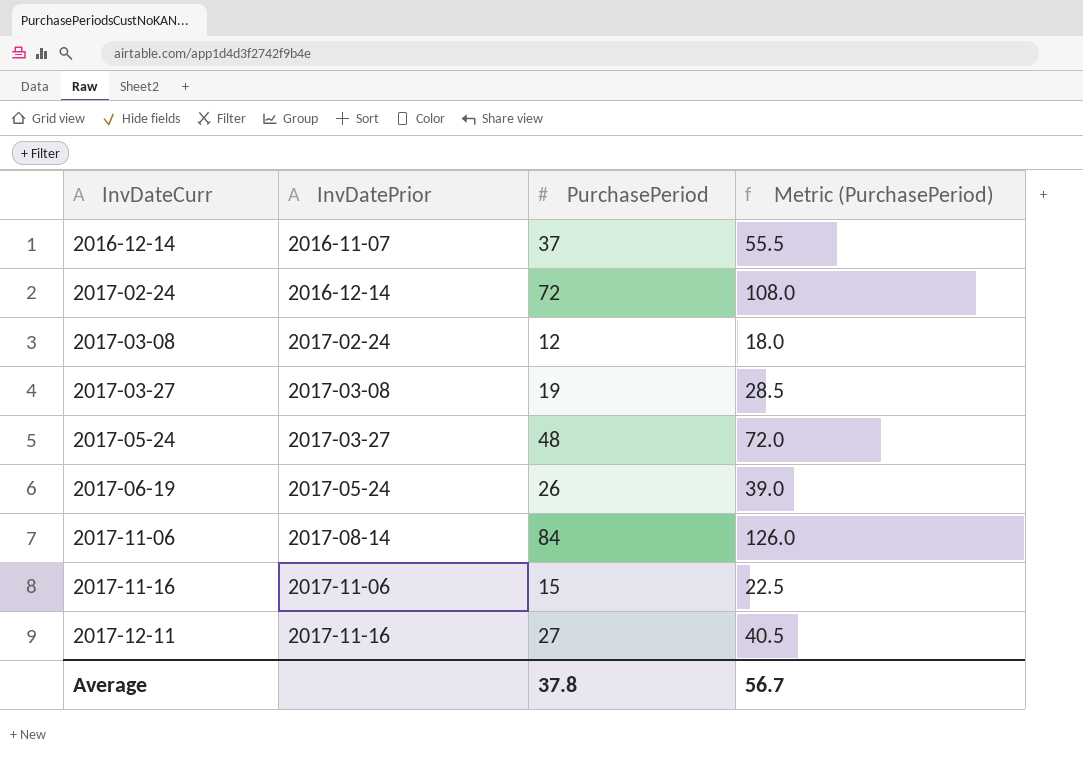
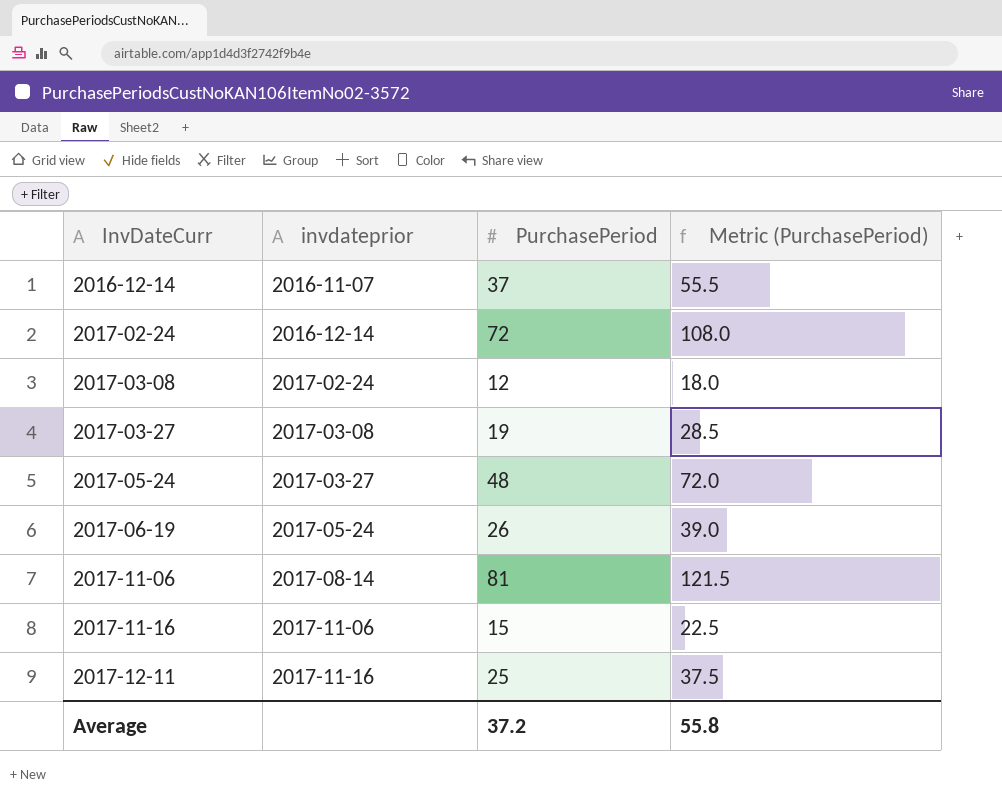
column name: InvDatePrior -> invdateprior
2017-11-06 | PurchasePeriod: 84 -> 81
2017-11-06 | Metric (PurchasePeriod): 126.0 -> 121.5
2017-12-11 | PurchasePeriod: 27 -> 25
2017-12-11 | Metric (PurchasePeriod): 40.5 -> 37.5
Average | PurchasePeriod: 37.8 -> 37.2
Average | Metric (PurchasePeriod): 56.7 -> 55.8

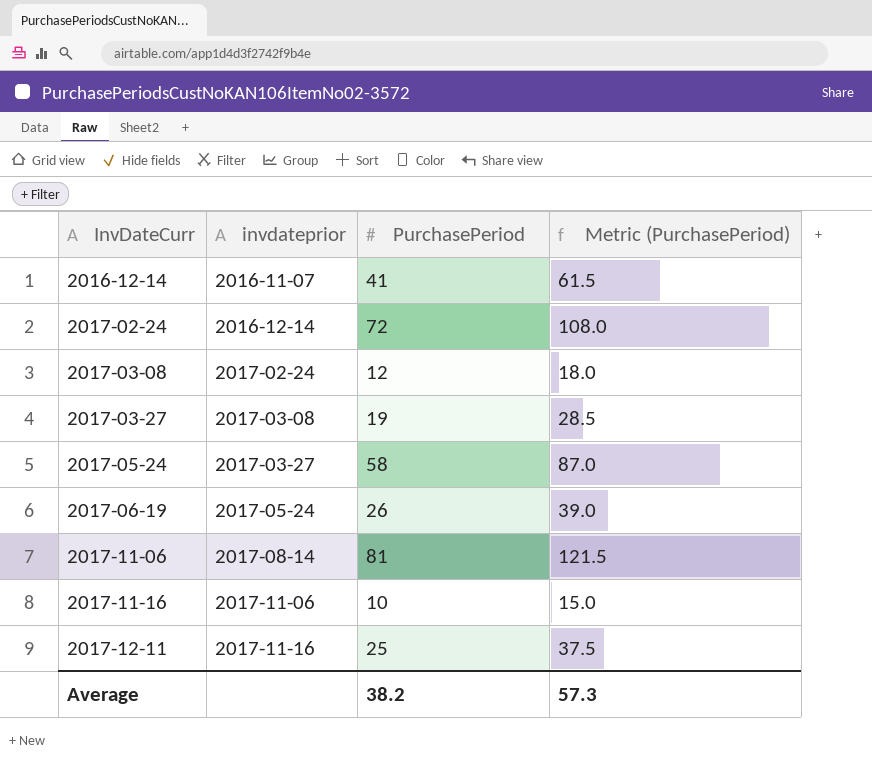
2016-12-14 | PurchasePeriod: 37 -> 41
2016-12-14 | Metric (PurchasePeriod): 55.5 -> 61.5
2017-05-24 | PurchasePeriod: 48 -> 58
2017-05-24 | Metric (PurchasePeriod): 72.0 -> 87.0
2017-11-16 | PurchasePeriod: 15 -> 10
2017-11-16 | Metric (PurchasePeriod): 22.5 -> 15.0
Average | PurchasePeriod: 37.2 -> 38.2
Average | Metric (PurchasePeriod): 55.8 -> 57.3

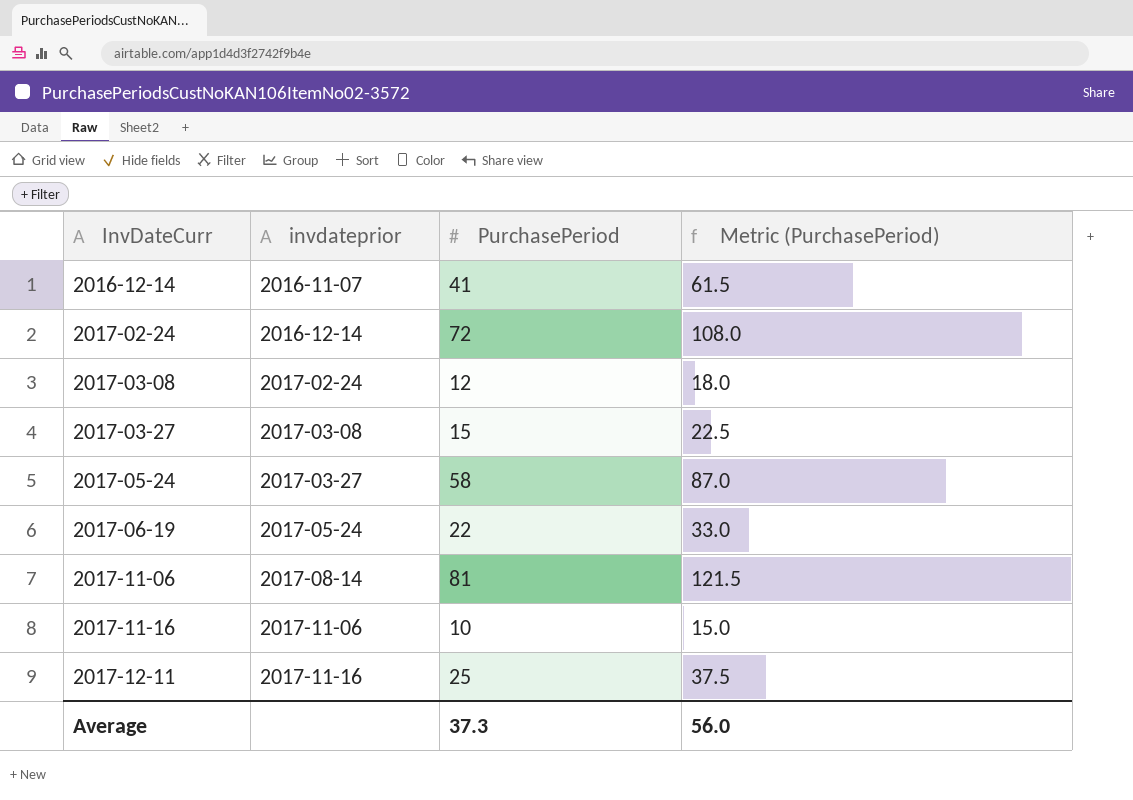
2017-03-27 | PurchasePeriod: 19 -> 15
2017-03-27 | Metric (PurchasePeriod): 28.5 -> 22.5
2017-06-19 | PurchasePeriod: 26 -> 22
2017-06-19 | Metric (PurchasePeriod): 39.0 -> 33.0
Average | PurchasePeriod: 38.2 -> 37.3
Average | Metric (PurchasePeriod): 57.3 -> 56.0

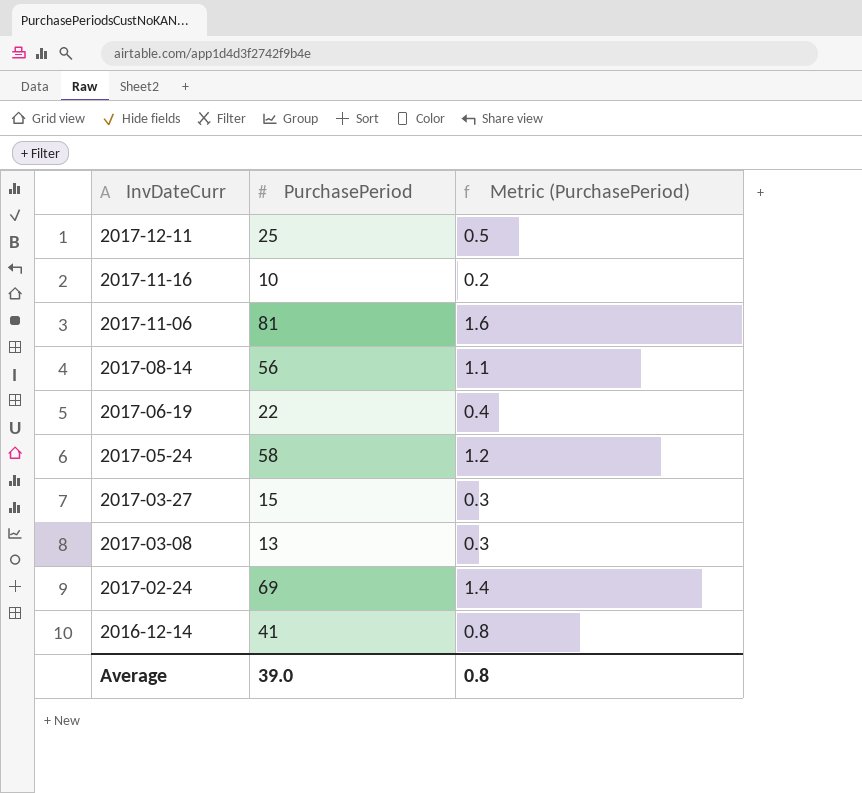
row order: InvDateCurr ascending -> InvDateCurr descending
column invdateprior | position: 2 -> none
column Metric (PurchasePeriod) | formula: [PurchasePeriod] * 1.5 -> [PurchasePeriod] * 0.02
row 2017-08-14: none -> 56 | 1.1
2017-03-08 | PurchasePeriod: 12 -> 13
2017-02-24 | PurchasePeriod: 72 -> 69
Average | PurchasePeriod: 37.3 -> 39.0
Average | Metric (PurchasePeriod): 56.0 -> 0.8

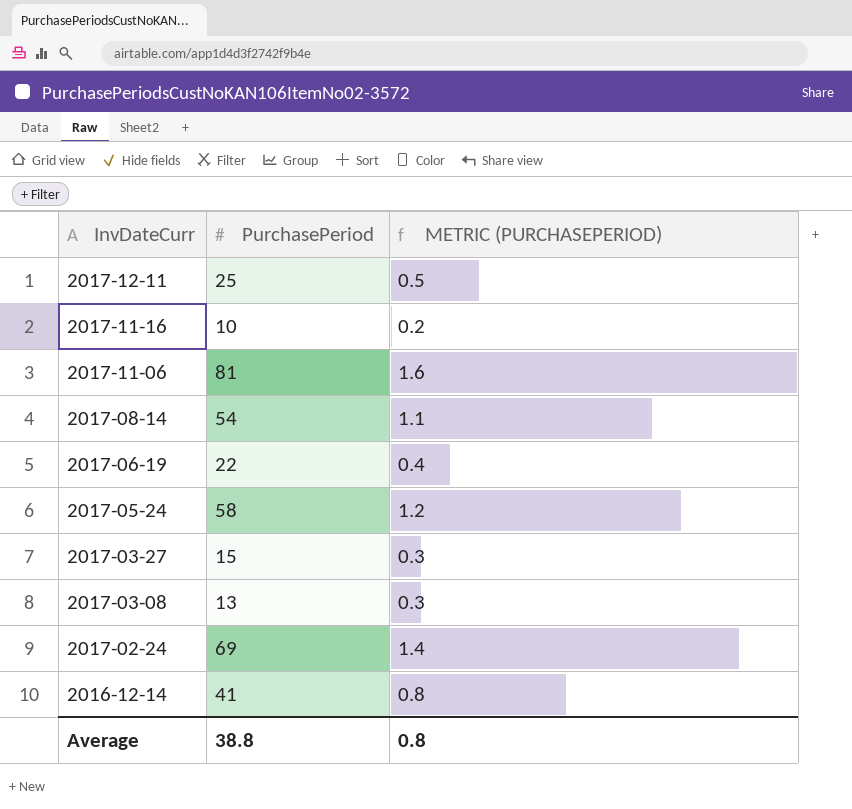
column name: Metric (PurchasePeriod) -> METRIC (PURCHASEPERIOD)
2017-08-14 | PurchasePeriod: 56 -> 54
Average | PurchasePeriod: 39.0 -> 38.8

